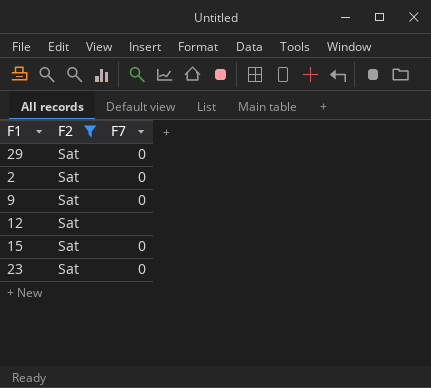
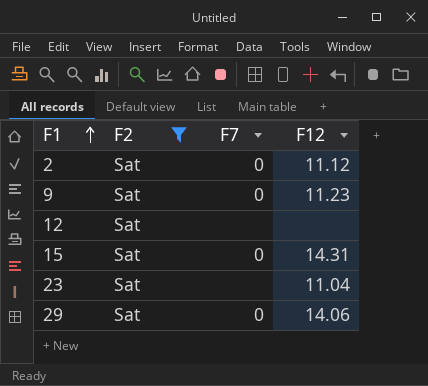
row order: none -> F1 ascending
column F12 | position: none -> 4
23 | F7: 0 -> none

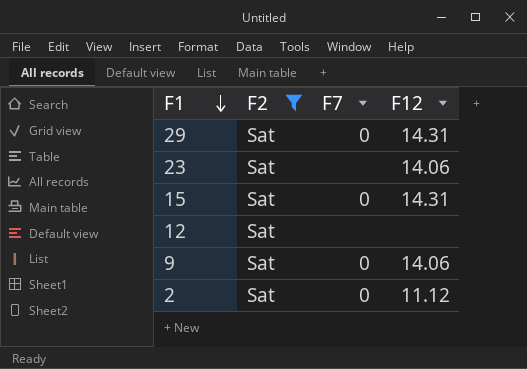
row order: F1 ascending -> F1 descending
29 | F12: 14.06 -> 14.31
23 | F12: 11.04 -> 14.06
9 | F12: 11.23 -> 14.06

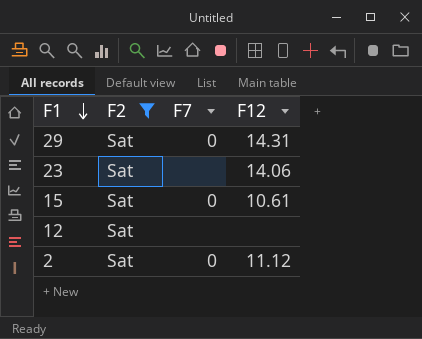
row 9: Sat | 0 | 14.06 -> none
15 | F12: 14.31 -> 10.61

